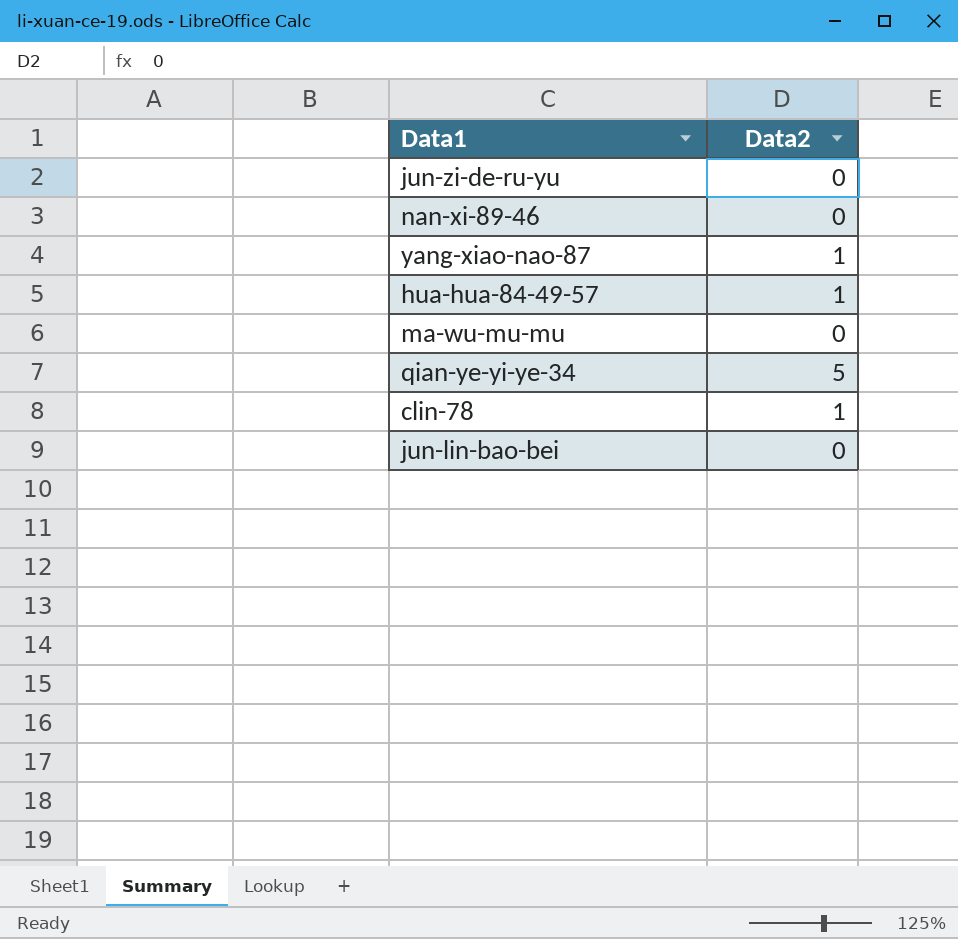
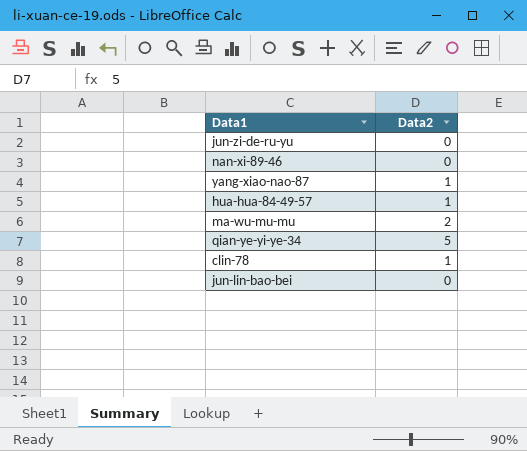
ma-wu-mu-mu | Data2: 0 -> 2

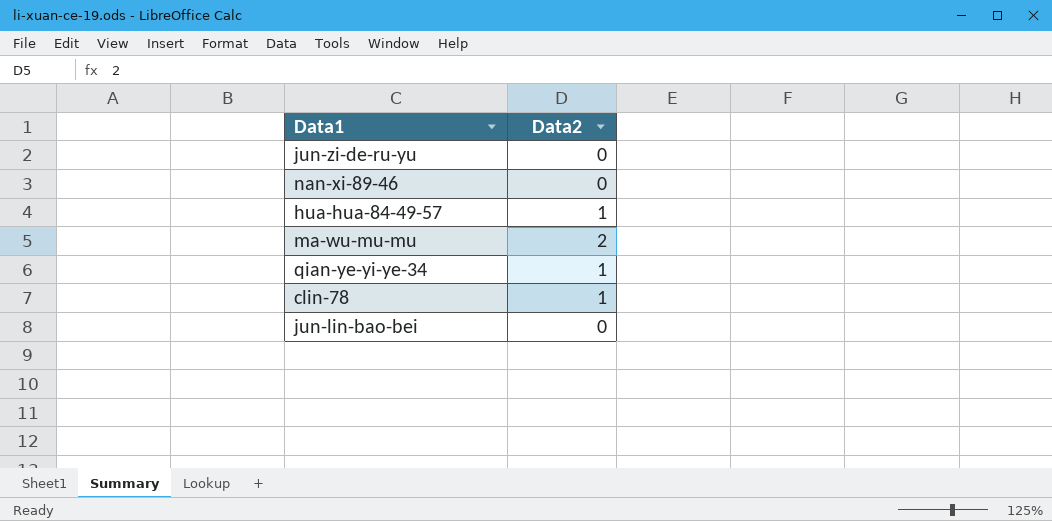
row yang-xiao-nao-87: 1 -> none
qian-ye-yi-ye-34 | Data2: 5 -> 1

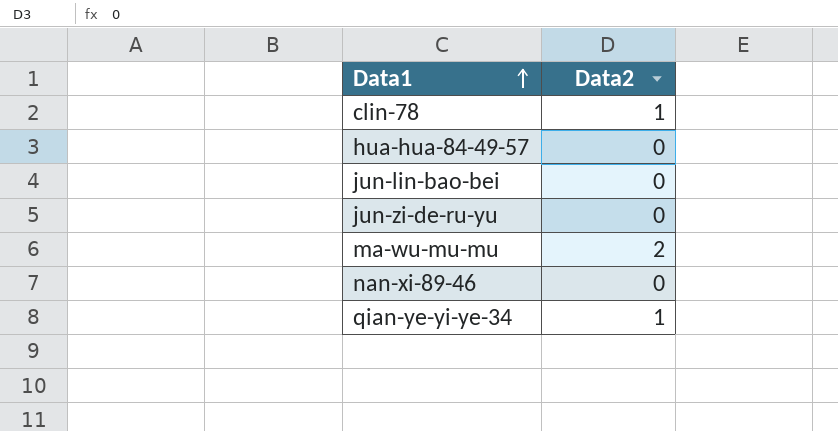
row order: none -> Data1 ascending
hua-hua-84-49-57 | Data2: 1 -> 0

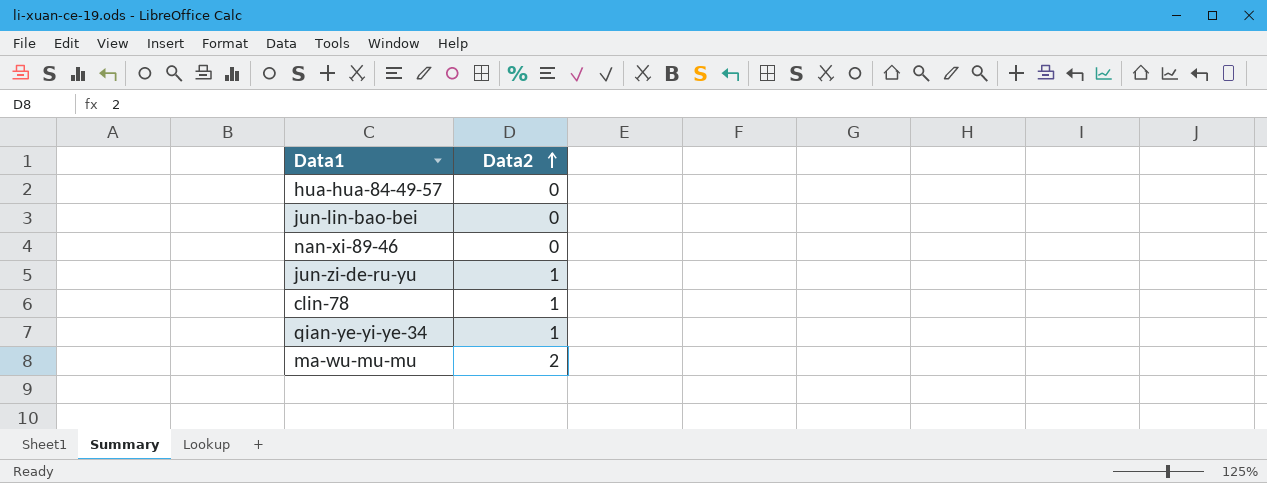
row order: Data1 ascending -> Data2 ascending
jun-zi-de-ru-yu | Data2: 0 -> 1

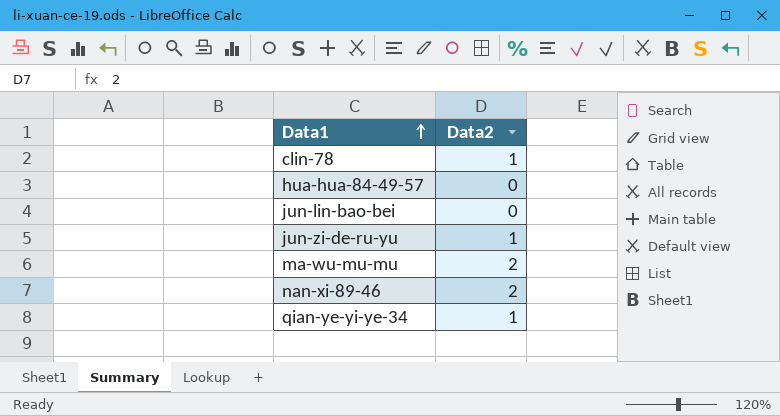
row order: Data2 ascending -> Data1 ascending
nan-xi-89-46 | Data2: 0 -> 2

